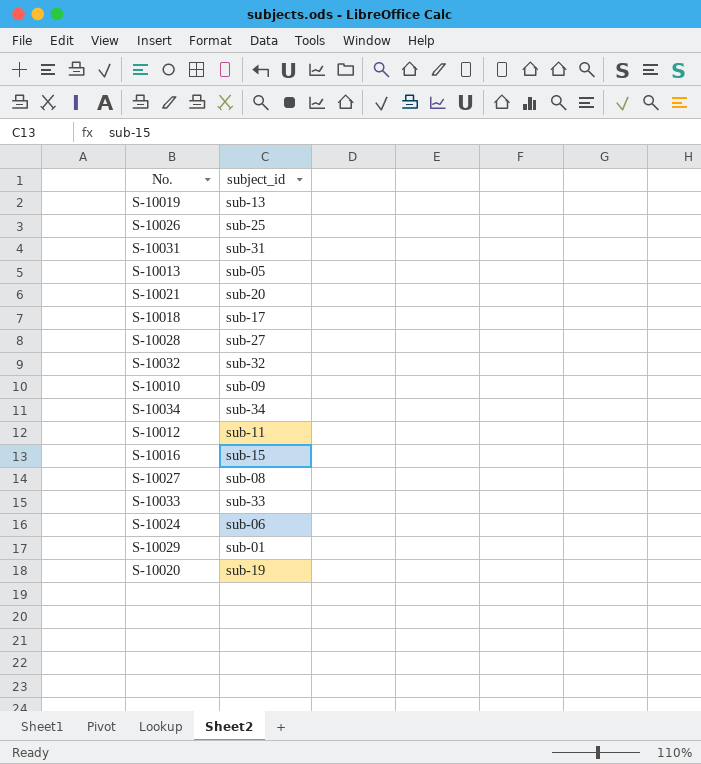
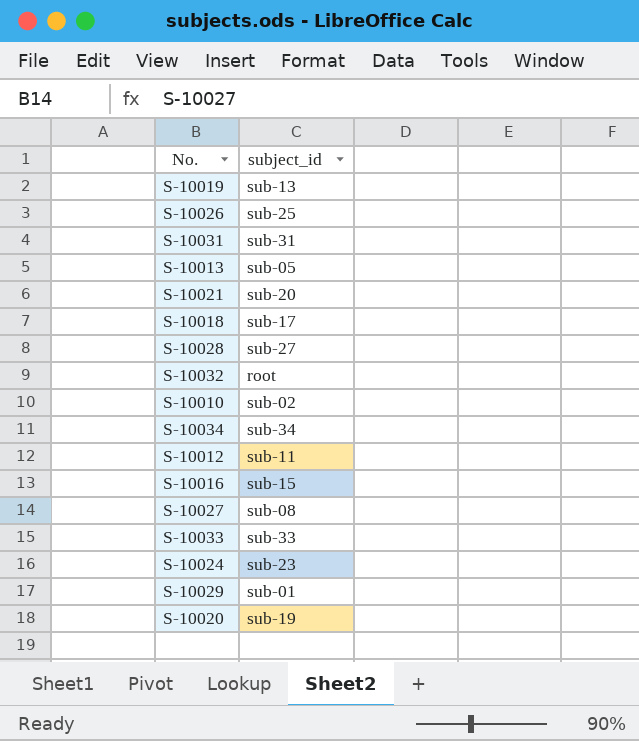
S-10032 | subject_id: sub-32 -> root
S-10010 | subject_id: sub-09 -> sub-02
S-10024 | subject_id: sub-06 -> sub-23

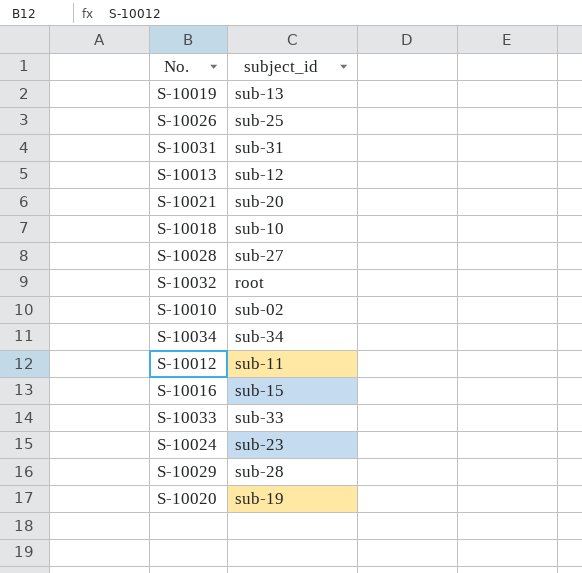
row S-10027: sub-08 -> none
S-10013 | subject_id: sub-05 -> sub-12
S-10018 | subject_id: sub-17 -> sub-10
S-10029 | subject_id: sub-01 -> sub-28

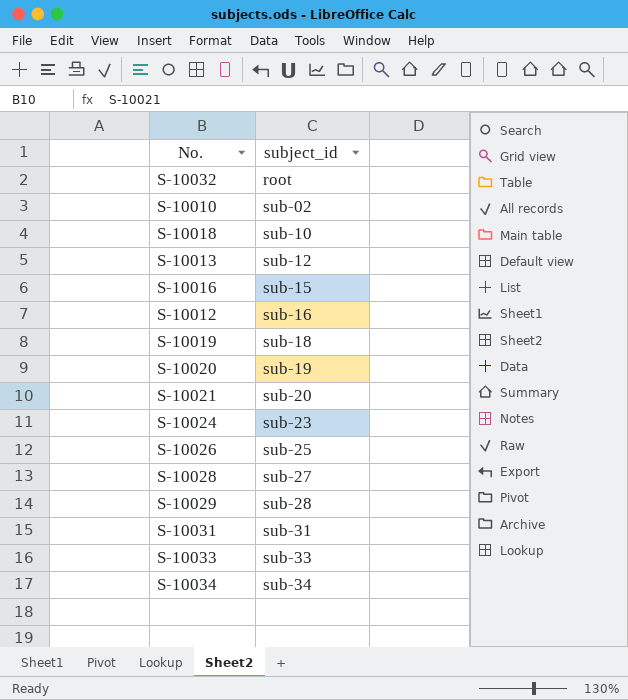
row order: none -> subject_id ascending
S-10012 | subject_id: sub-11 -> sub-16
S-10019 | subject_id: sub-13 -> sub-18

